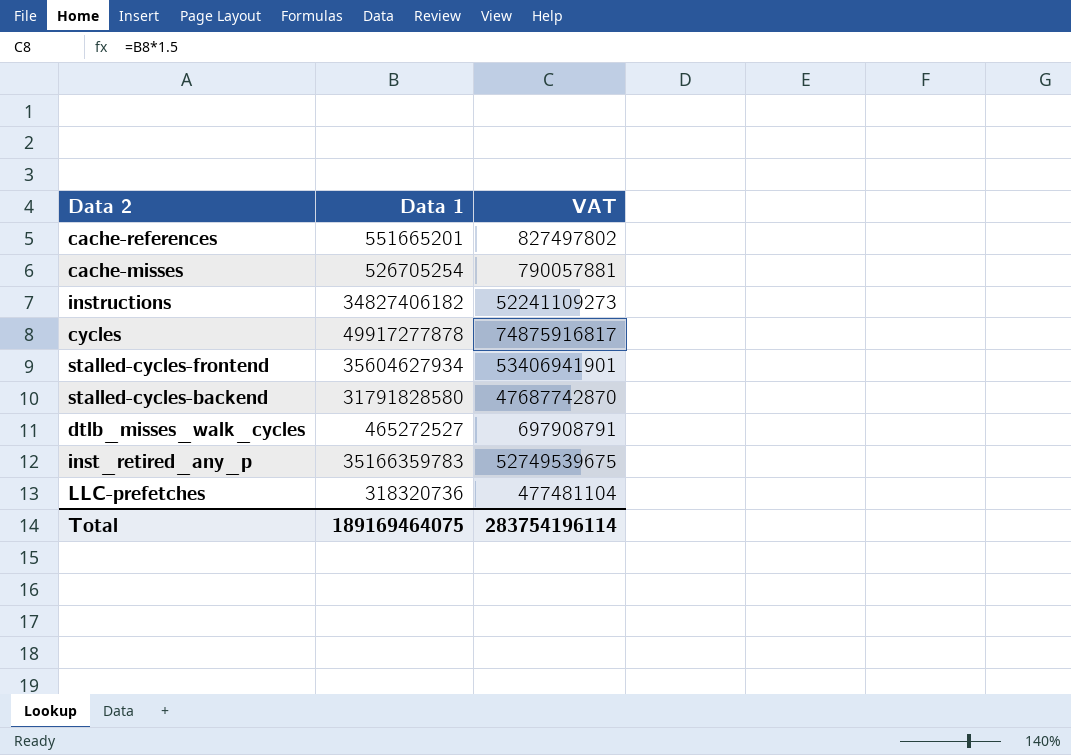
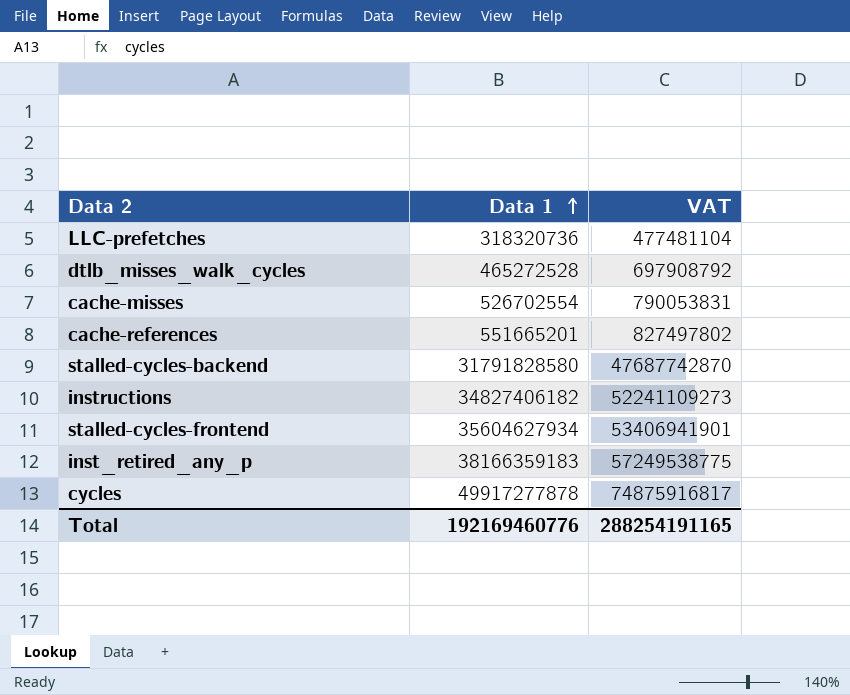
row order: none -> Data 1 ascending
dtlb_misses_walk_cycles | Data 1: 465272527 -> 465272528
dtlb_misses_walk_cycles | VAT: 697908791 -> 697908792
cache-misses | Data 1: 526705254 -> 526702554
cache-misses | VAT: 790057881 -> 790053831
inst_retired_any_p | Data 1: 35166359783 -> 38166359183
inst_retired_any_p | VAT: 52749539675 -> 57249538775
Total | Data 1: 189169464075 -> 192169460776
Total | VAT: 283754196114 -> 288254191165

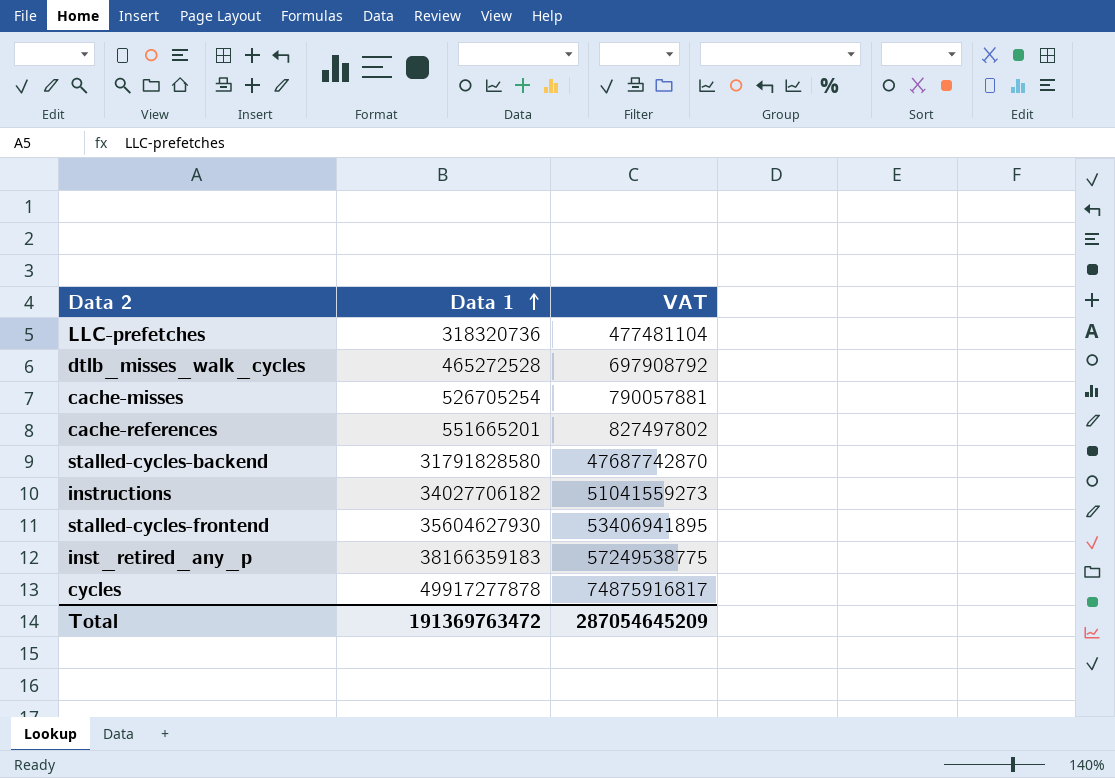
cache-misses | Data 1: 526702554 -> 526705254
cache-misses | VAT: 790053831 -> 790057881
instructions | Data 1: 34827406182 -> 34027706182
instructions | VAT: 52241109273 -> 51041559273
stalled-cycles-frontend | Data 1: 35604627934 -> 35604627930
stalled-cycles-frontend | VAT: 53406941901 -> 53406941895
Total | Data 1: 192169460776 -> 191369763472
Total | VAT: 288254191165 -> 287054645209

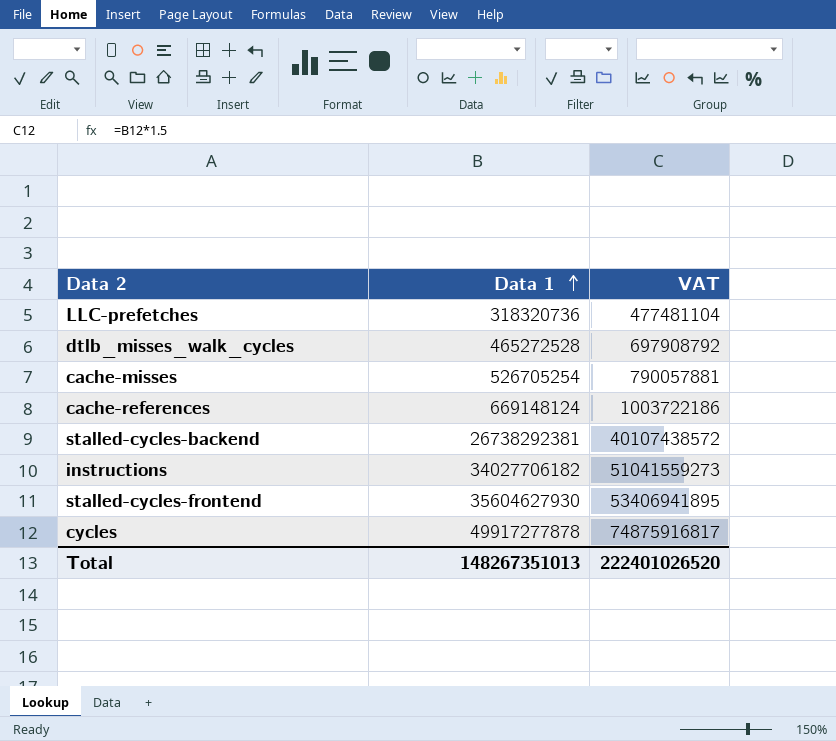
row inst_retired_any_p: 38166359183 | 57249538775 -> none
cache-references | Data 1: 551665201 -> 669148124
cache-references | VAT: 827497802 -> 1003722186
stalled-cycles-backend | Data 1: 31791828580 -> 26738292381
stalled-cycles-backend | VAT: 47687742870 -> 40107438572
Total | Data 1: 191369763472 -> 148267351013
Total | VAT: 287054645209 -> 222401026520

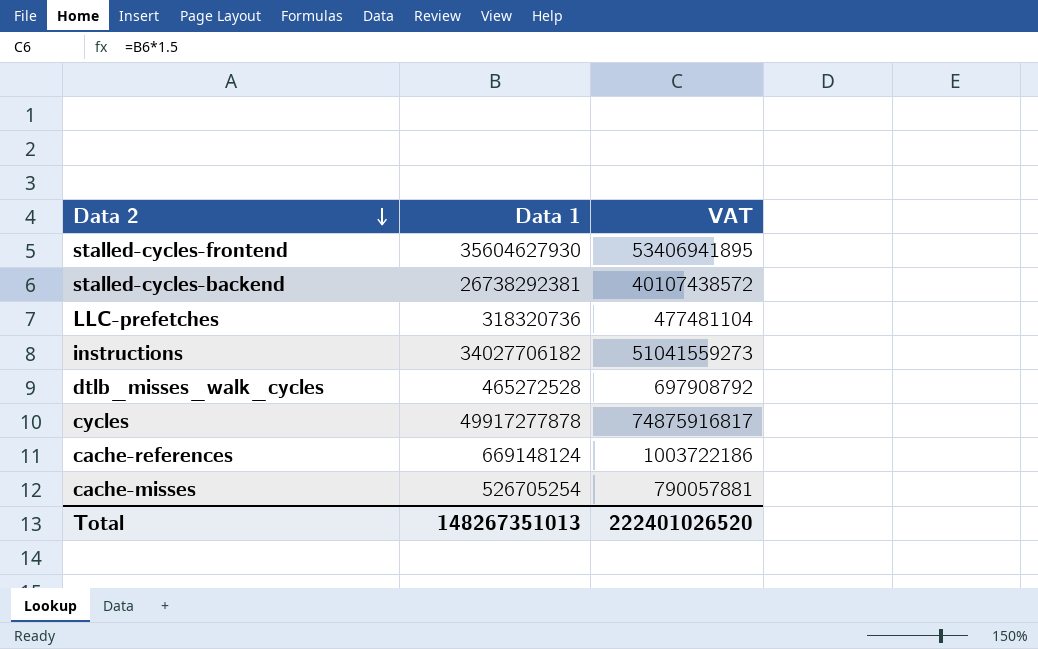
row order: Data 1 ascending -> Data 2 descending

